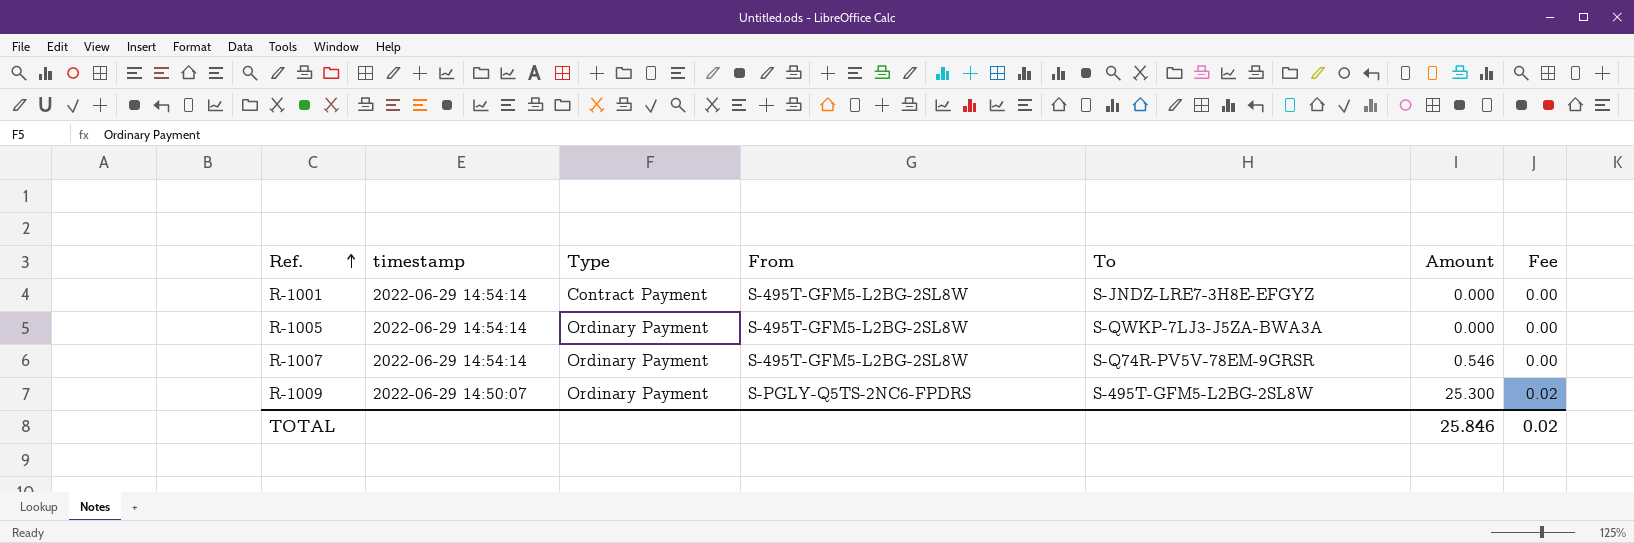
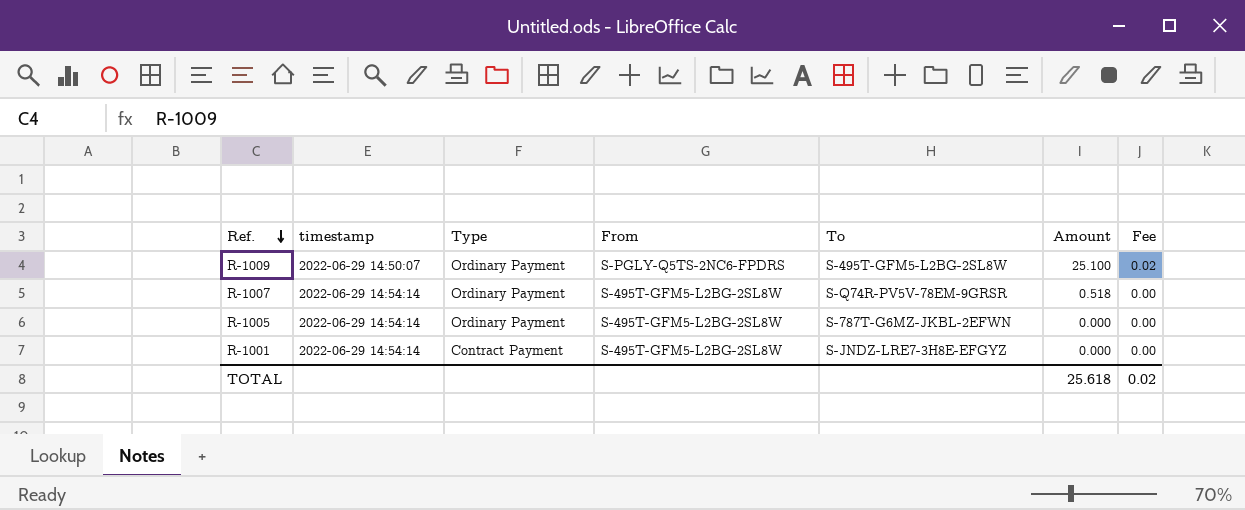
row order: Ref. ascending -> Ref. descending
R-1009 | Amount: 25.300 -> 25.100
R-1007 | Amount: 0.546 -> 0.518
R-1005 | To: S-QWKP-7LJ3-J5ZA-BWA3A -> S-787T-G6MZ-JKBL-2EFWN
TOTAL | Amount: 25.846 -> 25.618

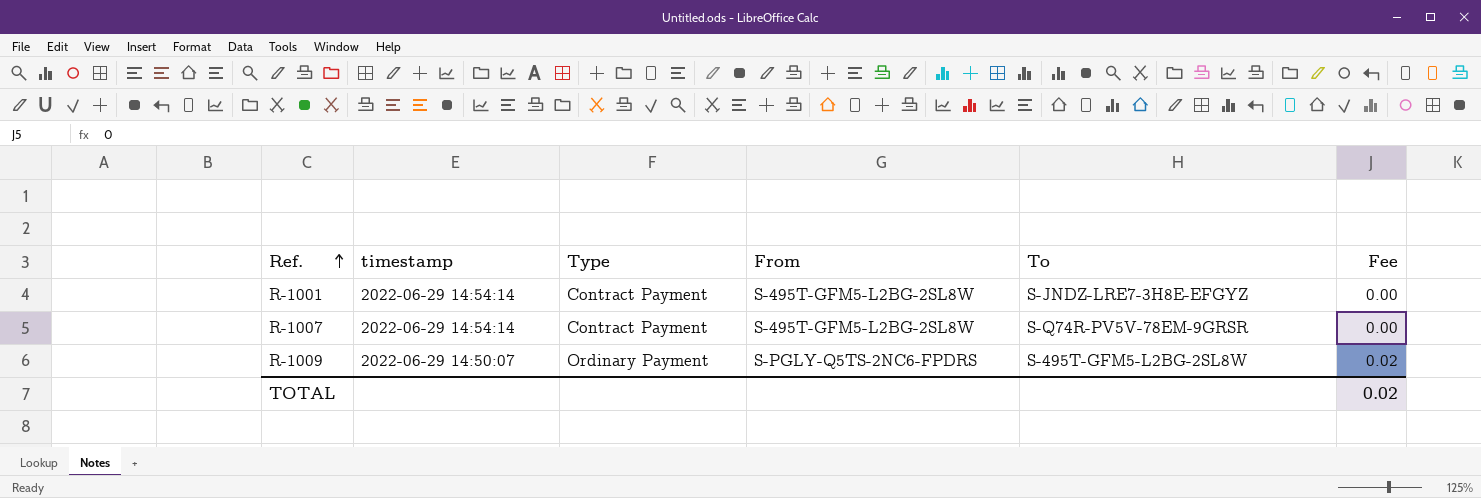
row order: Ref. descending -> Ref. ascending
column Amount | position: 6 -> none
row R-1005: 2022-06-29 14:54:14 | Ordinary Payment | S-495T-GFM5-L2BG-2SL8W | S-787T-G6MZ-JKBL-2EFWN | 0.000 | 0.00 -> none
R-1007 | Type: Ordinary Payment -> Contract Payment

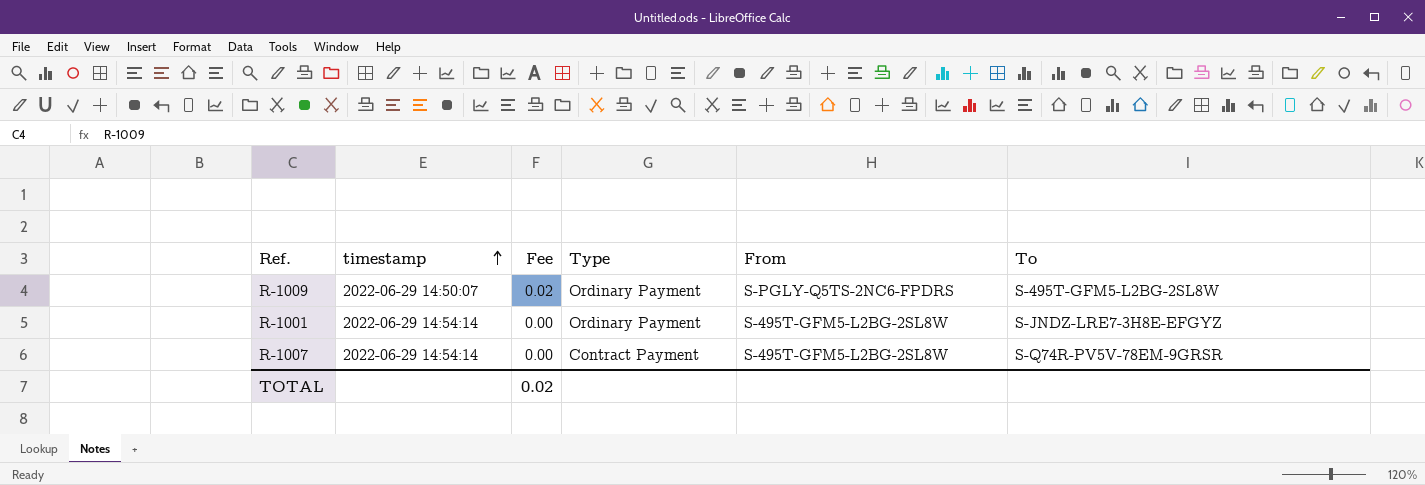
row order: Ref. ascending -> timestamp ascending
column Fee | position: 6 -> 3
R-1001 | Type: Contract Payment -> Ordinary Payment

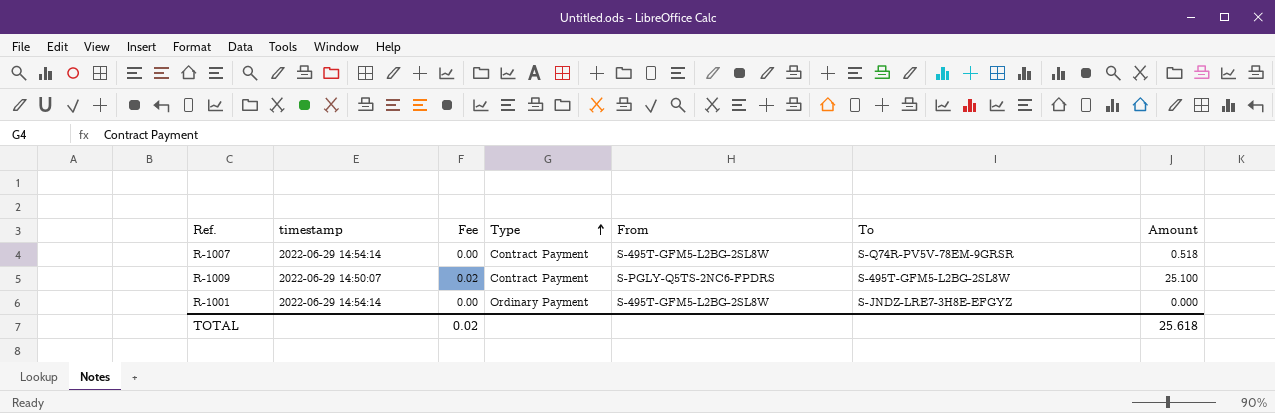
row order: timestamp ascending -> Type ascending
column Amount | position: none -> 7
R-1009 | Type: Ordinary Payment -> Contract Payment

